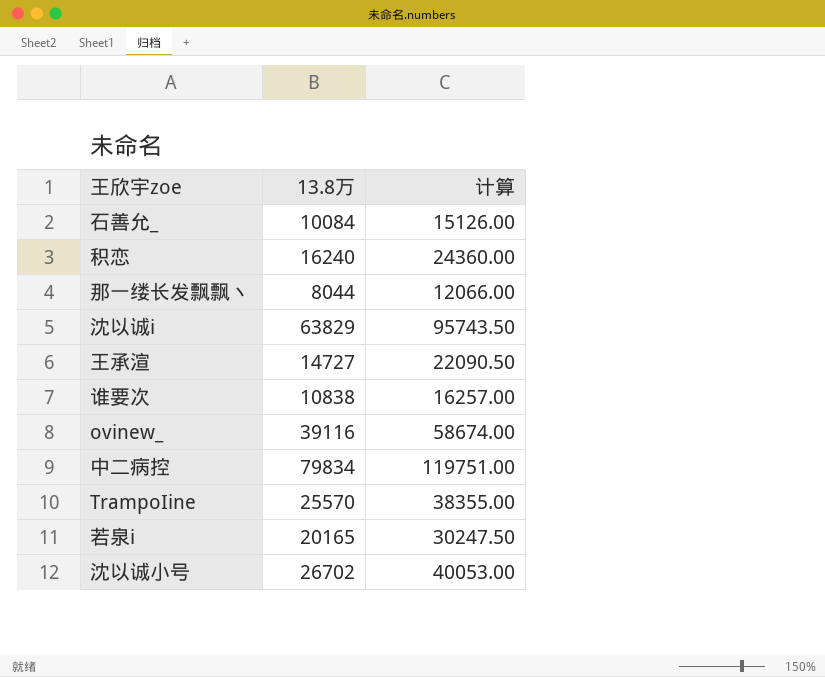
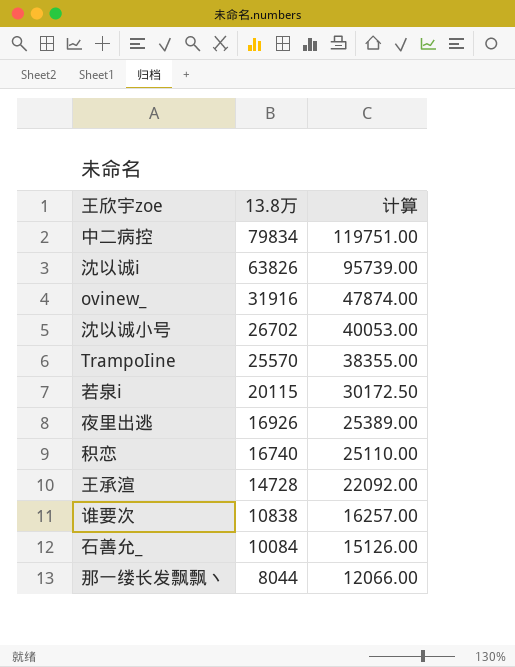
row order: none -> 13.8万 descending
沈以诚i | 13.8万: 63829 -> 63826
沈以诚i | 计算: 95743.50 -> 95739.00
ovinew_ | 13.8万: 39116 -> 31916
ovinew_ | 计算: 58674.00 -> 47874.00
若泉i | 13.8万: 20165 -> 20115
若泉i | 计算: 30247.50 -> 30172.50
row 夜里出逃: none -> 16926 | 25389.00
积恋 | 13.8万: 16240 -> 16740
积恋 | 计算: 24360.00 -> 25110.00
王承渲 | 13.8万: 14727 -> 14728
王承渲 | 计算: 22090.50 -> 22092.00

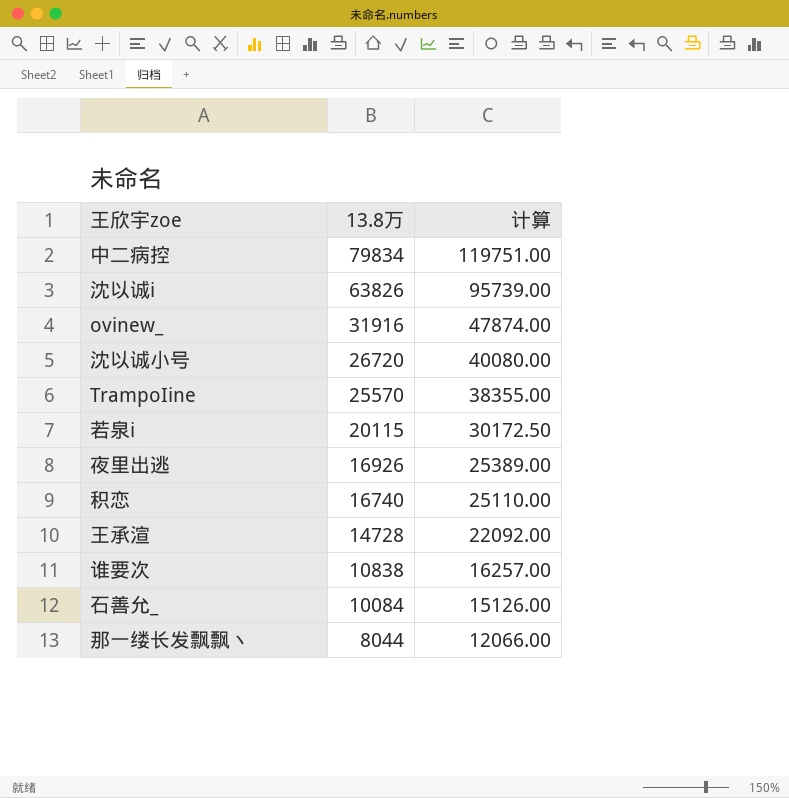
沈以诚小号 | 13.8万: 26702 -> 26720
沈以诚小号 | 计算: 40053.00 -> 40080.00

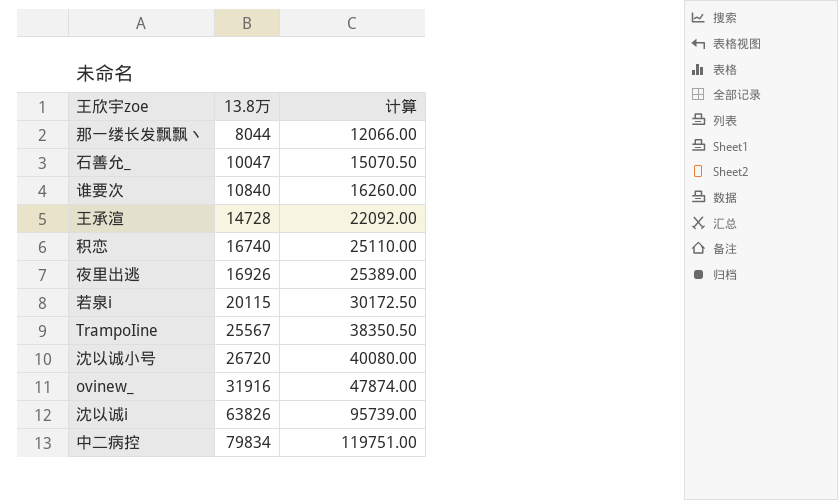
row order: 13.8万 descending -> 13.8万 ascending
石善允_ | 13.8万: 10084 -> 10047
石善允_ | 计算: 15126.00 -> 15070.50
谁要次 | 13.8万: 10838 -> 10840
谁要次 | 计算: 16257.00 -> 16260.00
TrampoIine | 13.8万: 25570 -> 25567
TrampoIine | 计算: 38355.00 -> 38350.50

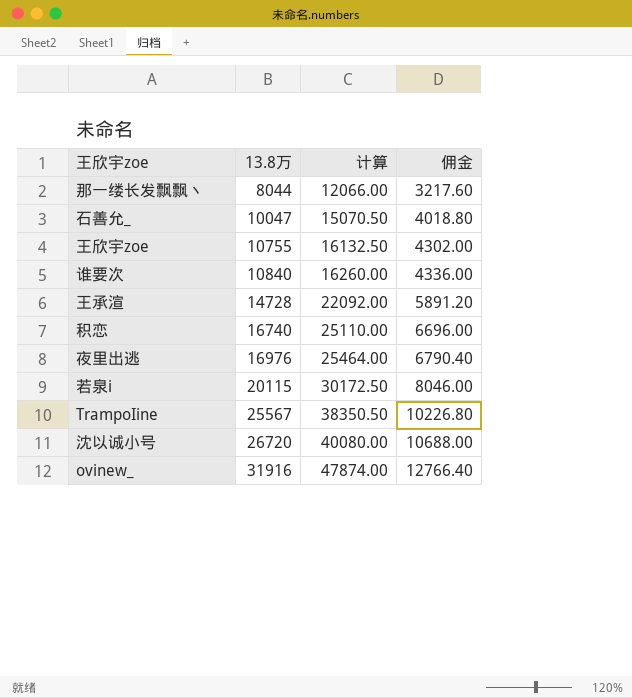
column 佣金 | formula: none -> [13.8万] * 0.4
row 沈以诚i: 63826 | 95739.00 -> none
row 中二病控: 79834 | 119751.00 -> none
row 王欣宇zoe: none -> 10755 | 16132.50 | 4302.00
夜里出逃 | 13.8万: 16926 -> 16976
夜里出逃 | 计算: 25389.00 -> 25464.00

